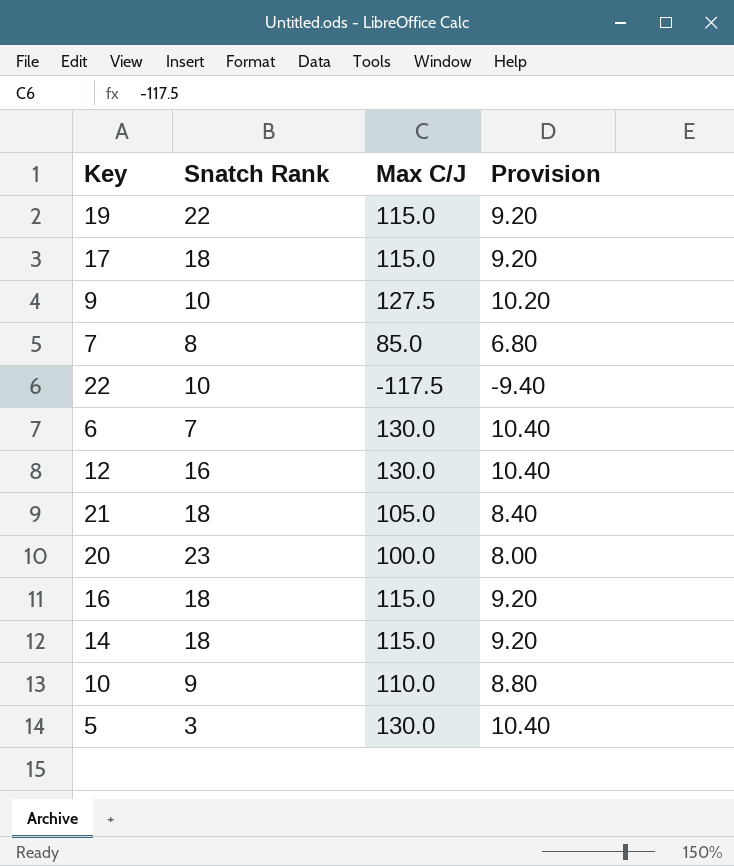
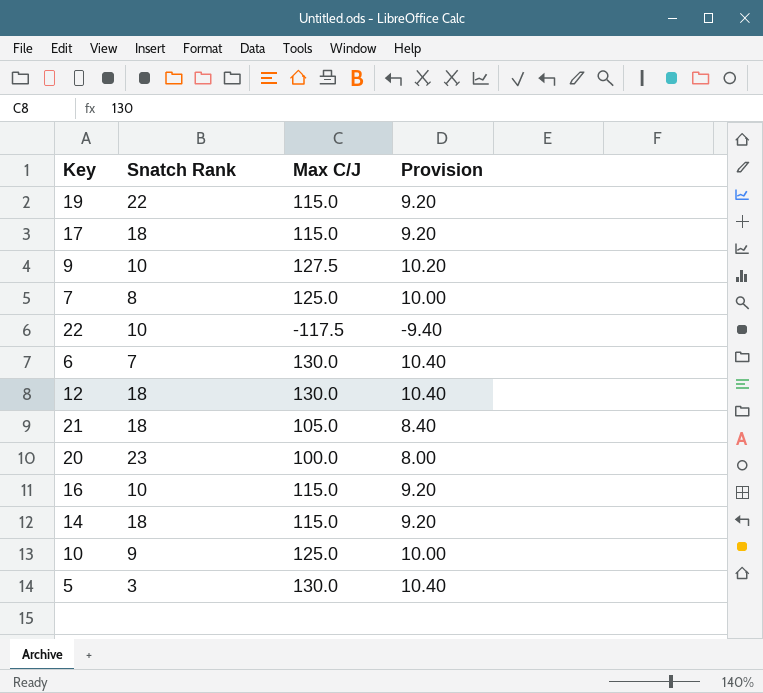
7 | Max C/J: 85.0 -> 125.0
7 | Provision: 6.80 -> 10.00
12 | Snatch Rank: 16 -> 18
16 | Snatch Rank: 18 -> 10
10 | Max C/J: 110.0 -> 125.0
10 | Provision: 8.80 -> 10.00

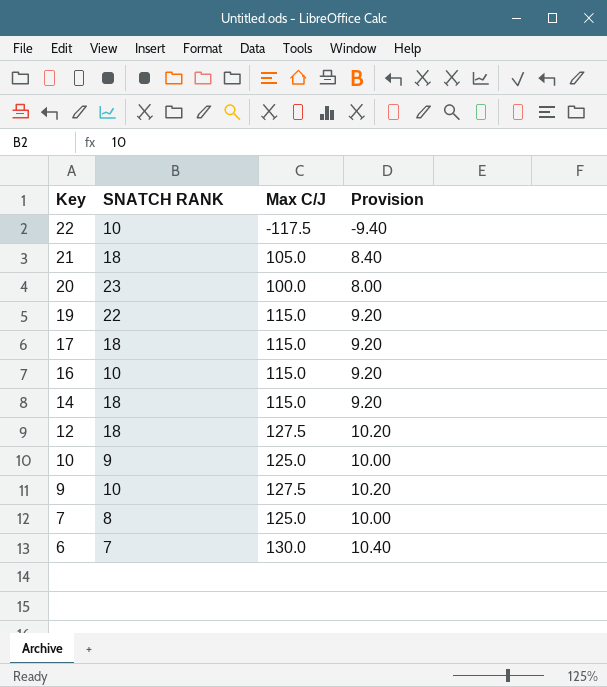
row order: none -> Key descending
column name: Snatch Rank -> SNATCH RANK
row 5: 3 | 130.0 | 10.40 -> none
12 | Max C/J: 130.0 -> 127.5
12 | Provision: 10.40 -> 10.20

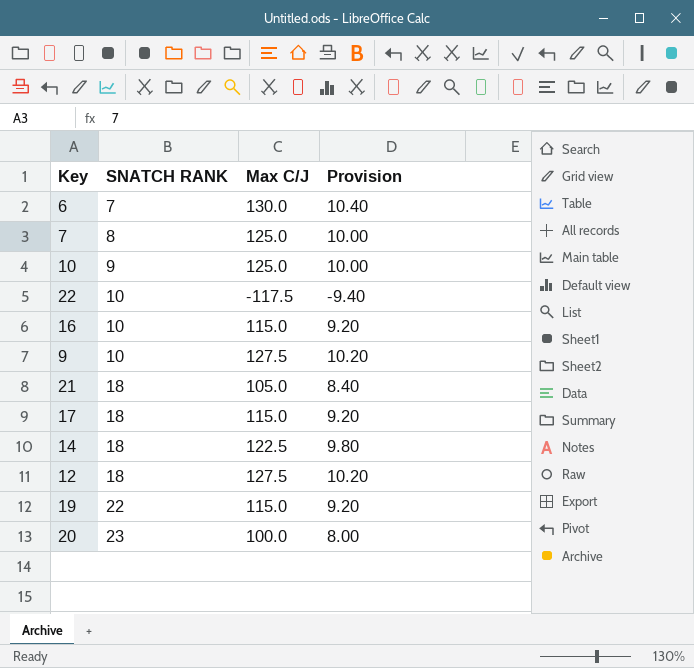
row order: Key descending -> SNATCH RANK ascending
14 | Max C/J: 115.0 -> 122.5
14 | Provision: 9.20 -> 9.80

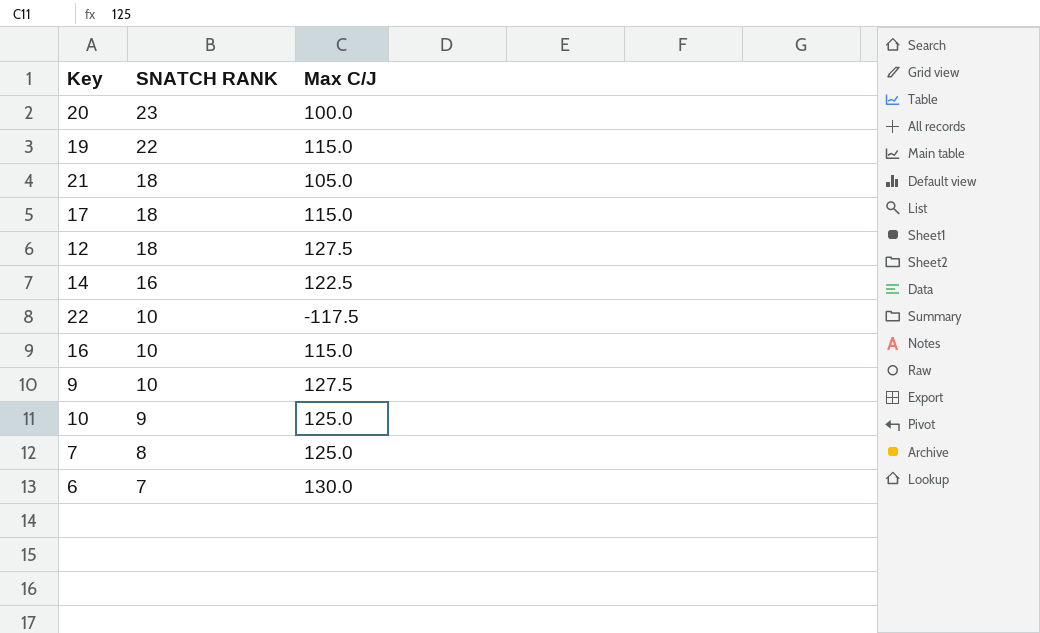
row order: SNATCH RANK ascending -> SNATCH RANK descending
column Provision | formula: [Max C/J] * 0.08 -> none
14 | SNATCH RANK: 18 -> 16

